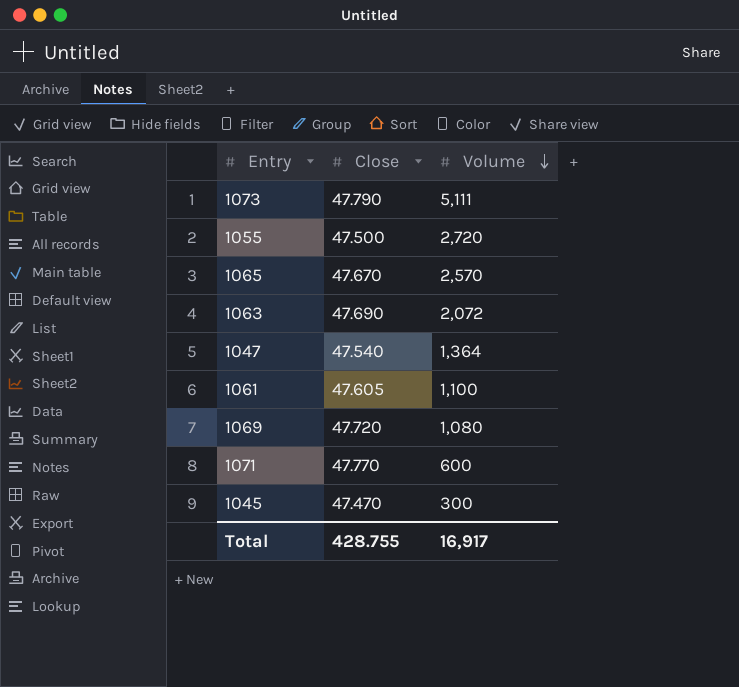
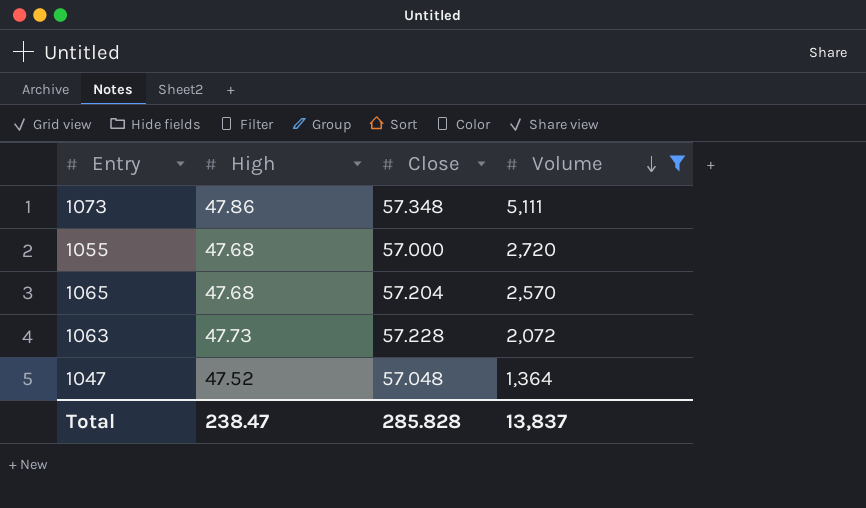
filter: none -> Volume >= 1,364
column High | position: none -> 2
1073 | Close: 47.790 -> 57.348
1055 | Close: 47.500 -> 57.000
1065 | Close: 47.670 -> 57.204
1063 | Close: 47.690 -> 57.228
1047 | Close: 47.540 -> 57.048
Total | Close: 428.755 -> 285.828
Total | Volume: 16,917 -> 13,837

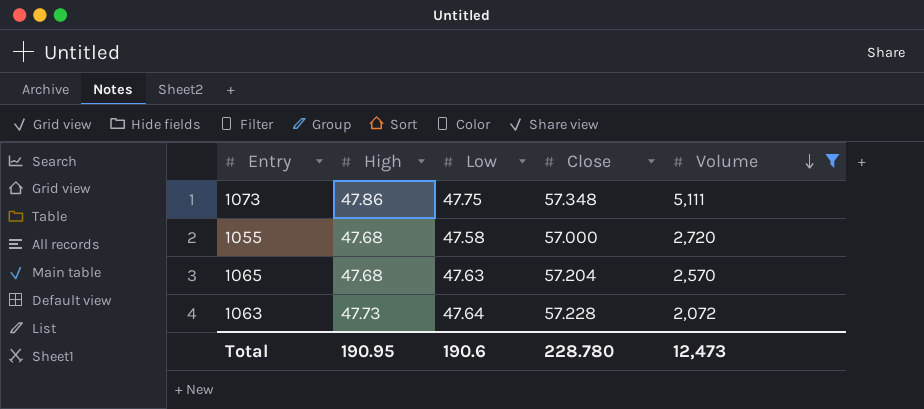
column Low | position: none -> 3
row 1047: 47.52 | 57.048 | 1,364 -> none
Total | High: 238.47 -> 190.95
Total | Close: 285.828 -> 228.780
Total | Volume: 13,837 -> 12,473

